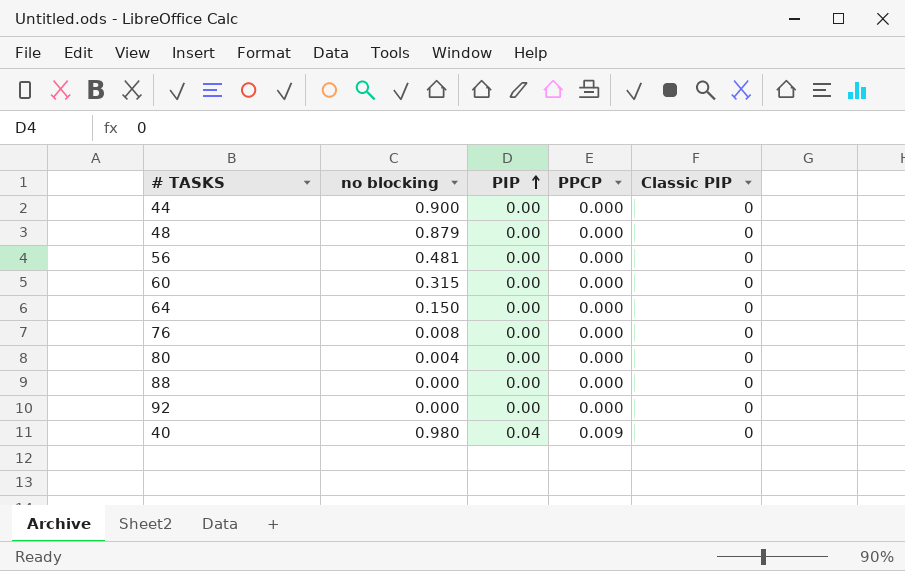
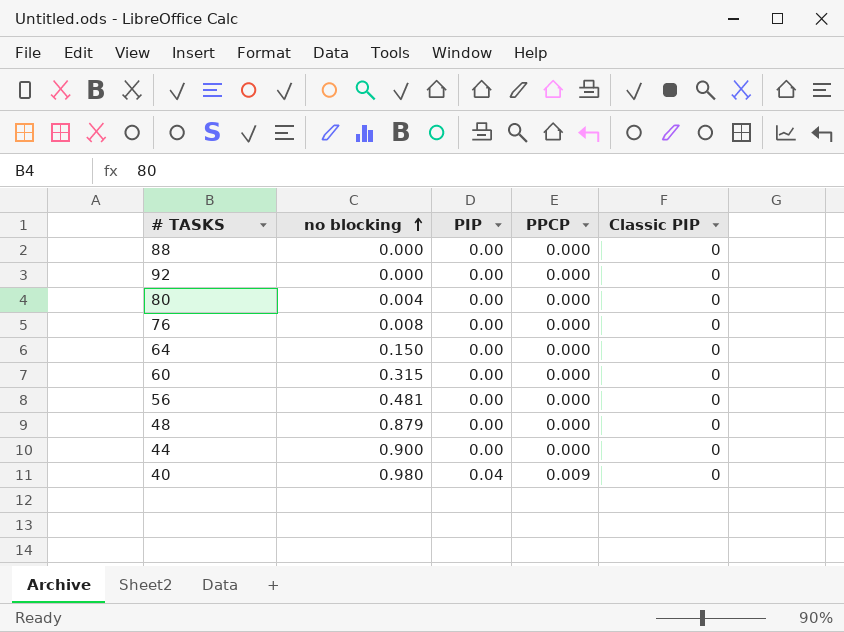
row order: PIP ascending -> no blocking ascending

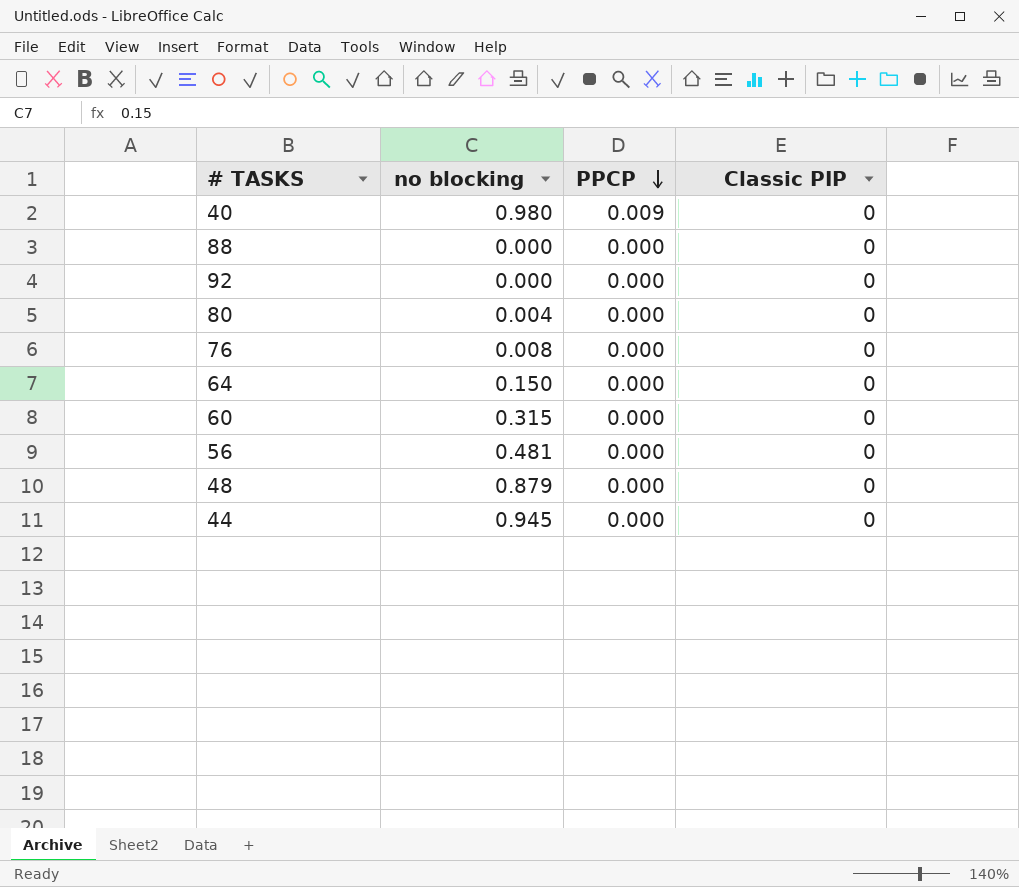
row order: no blocking ascending -> PPCP descending
column PIP | position: 3 -> none
44 | no blocking: 0.900 -> 0.945

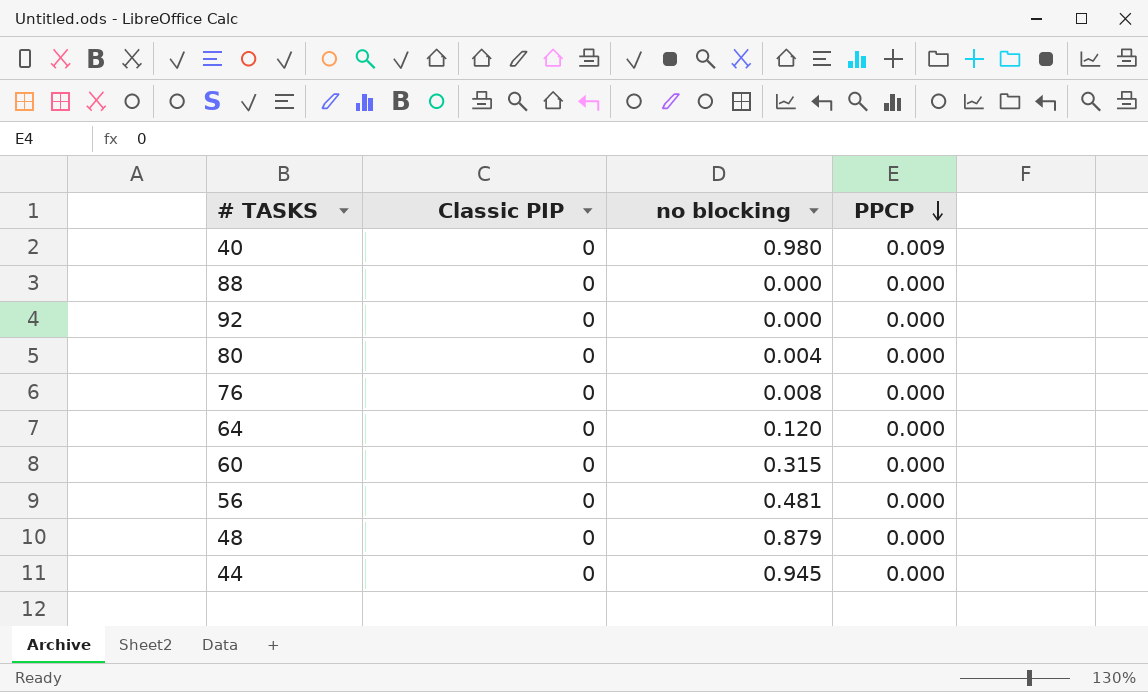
column Classic PIP | position: 4 -> 2
64 | no blocking: 0.150 -> 0.120

